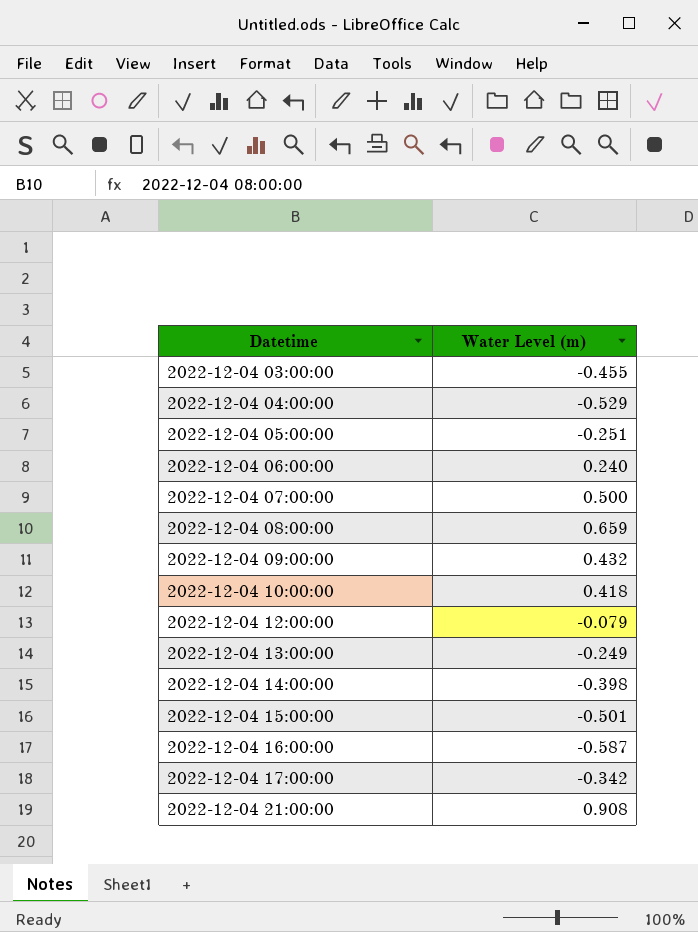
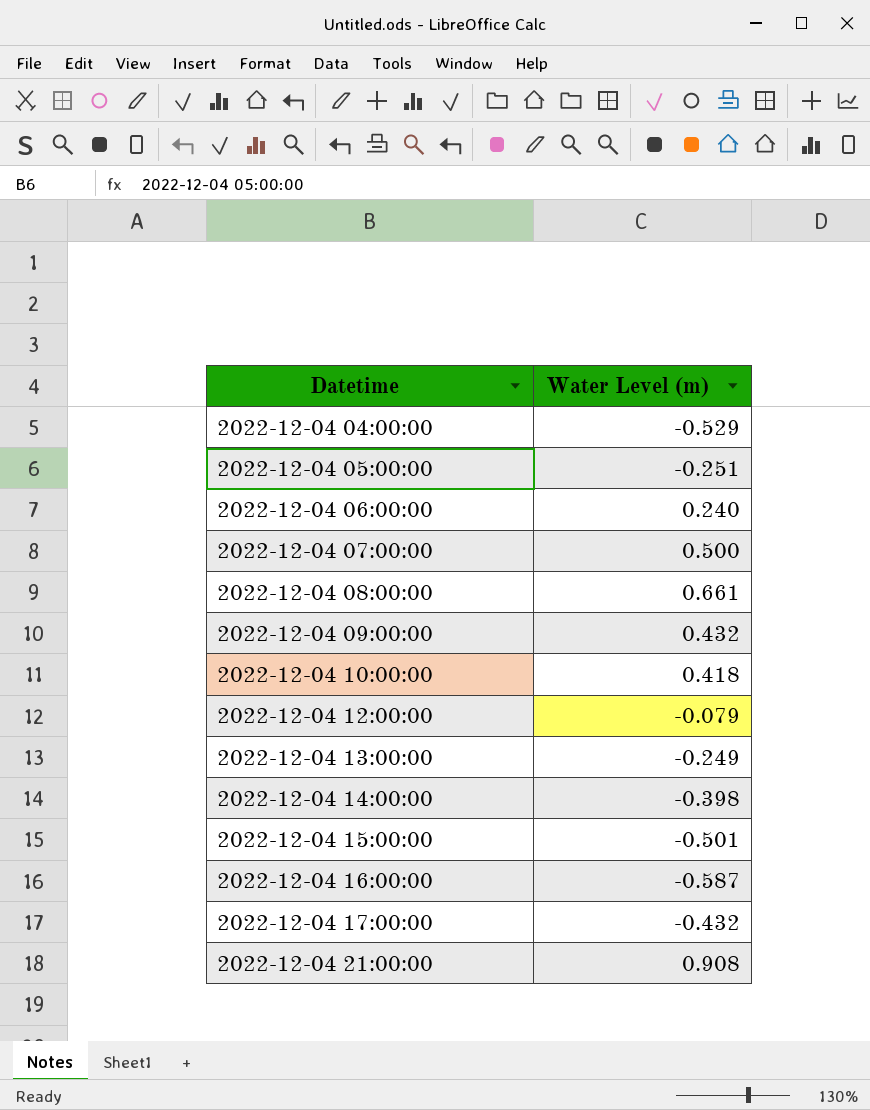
row 2022-12-04 03:00:00: -0.455 -> none
2022-12-04 08:00:00 | Water Level (m): 0.659 -> 0.661
2022-12-04 17:00:00 | Water Level (m): -0.342 -> -0.432

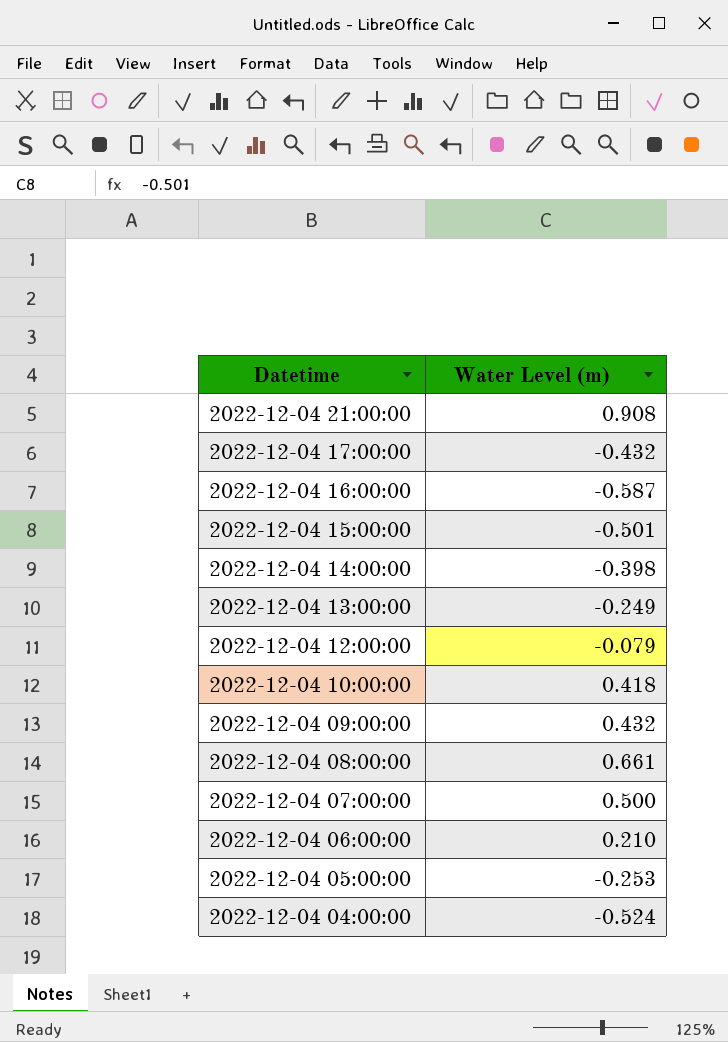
row order: Datetime ascending -> Datetime descending
2022-12-04 06:00:00 | Water Level (m): 0.240 -> 0.210
2022-12-04 05:00:00 | Water Level (m): -0.251 -> -0.253
2022-12-04 04:00:00 | Water Level (m): -0.529 -> -0.524

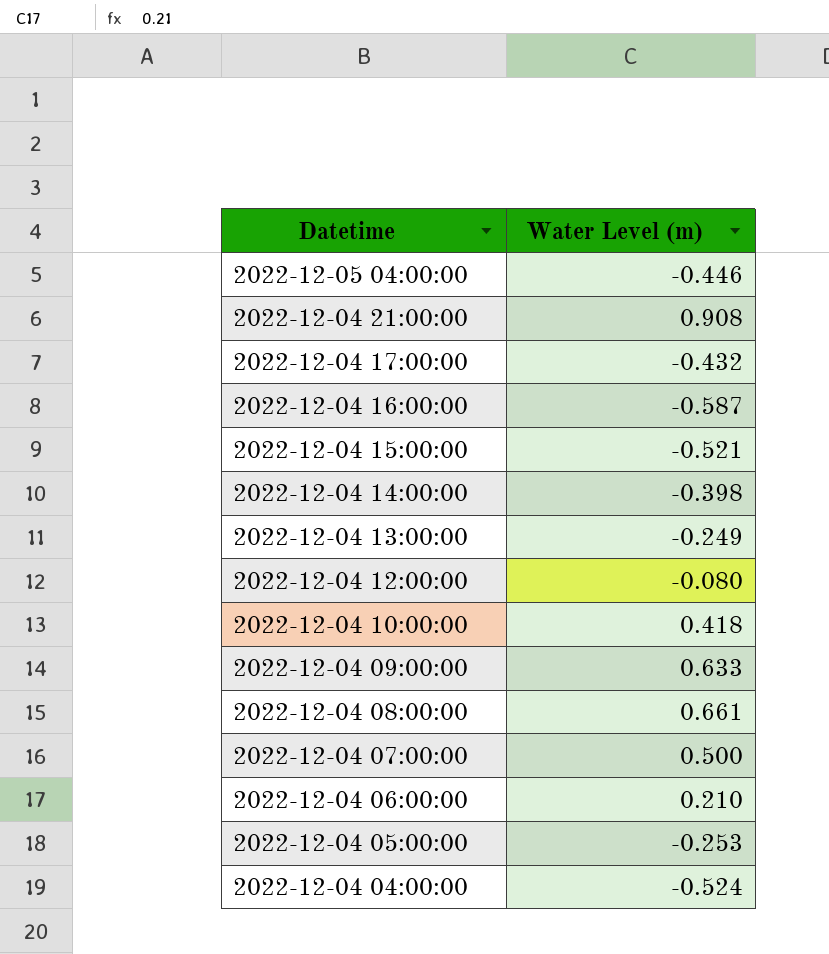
row 2022-12-05 04:00:00: none -> -0.446
2022-12-04 15:00:00 | Water Level (m): -0.501 -> -0.521
2022-12-04 12:00:00 | Water Level (m): -0.079 -> -0.080
2022-12-04 09:00:00 | Water Level (m): 0.432 -> 0.633

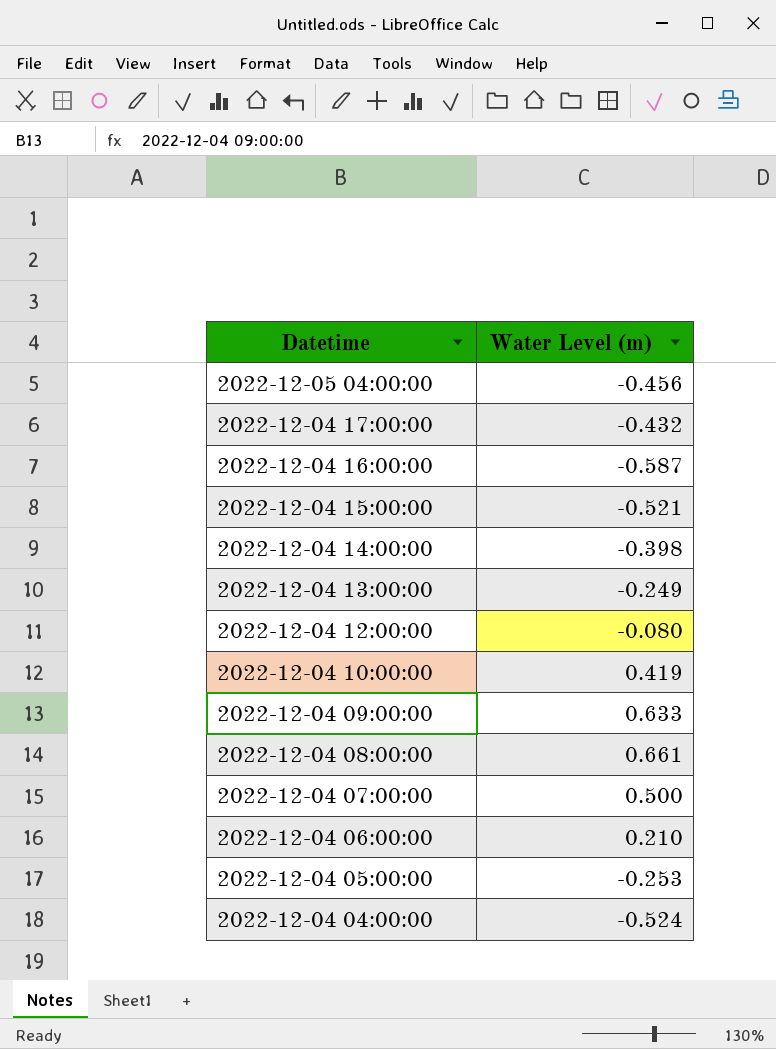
row 2022-12-04 21:00:00: 0.908 -> none
2022-12-05 04:00:00 | Water Level (m): -0.446 -> -0.456
2022-12-04 10:00:00 | Water Level (m): 0.418 -> 0.419

